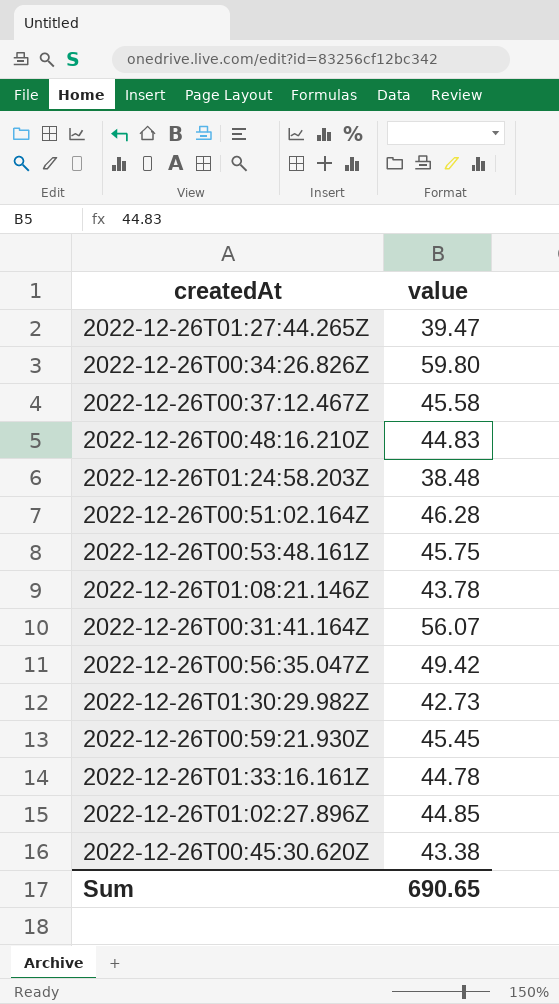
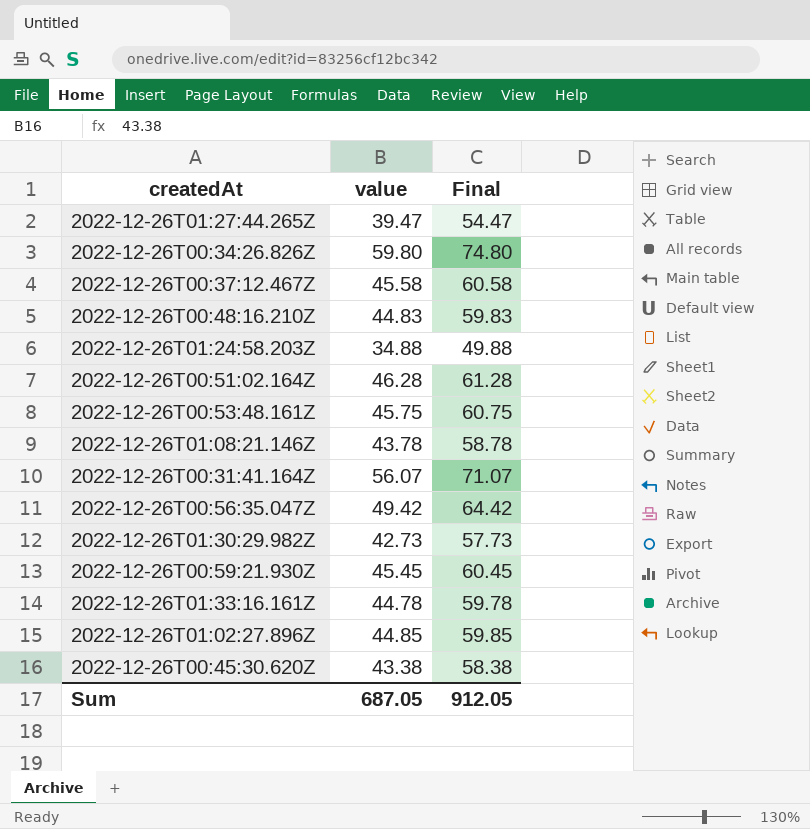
column Final | formula: none -> [value] + 15
2022-12-26T01:24:58.203Z | value: 38.48 -> 34.88
Sum | value: 690.65 -> 687.05

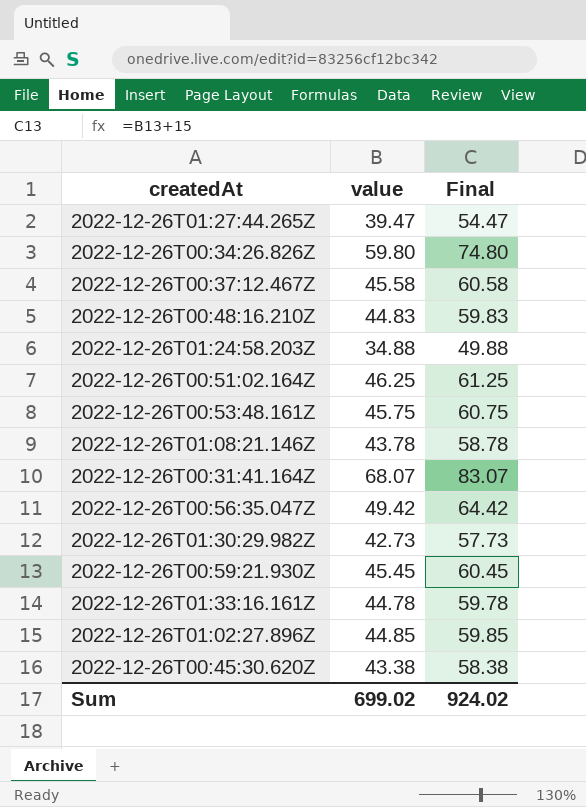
2022-12-26T00:51:02.164Z | value: 46.28 -> 46.25
2022-12-26T00:51:02.164Z | Final: 61.28 -> 61.25
2022-12-26T00:31:41.164Z | value: 56.07 -> 68.07
2022-12-26T00:31:41.164Z | Final: 71.07 -> 83.07
Sum | value: 687.05 -> 699.02
Sum | Final: 912.05 -> 924.02

